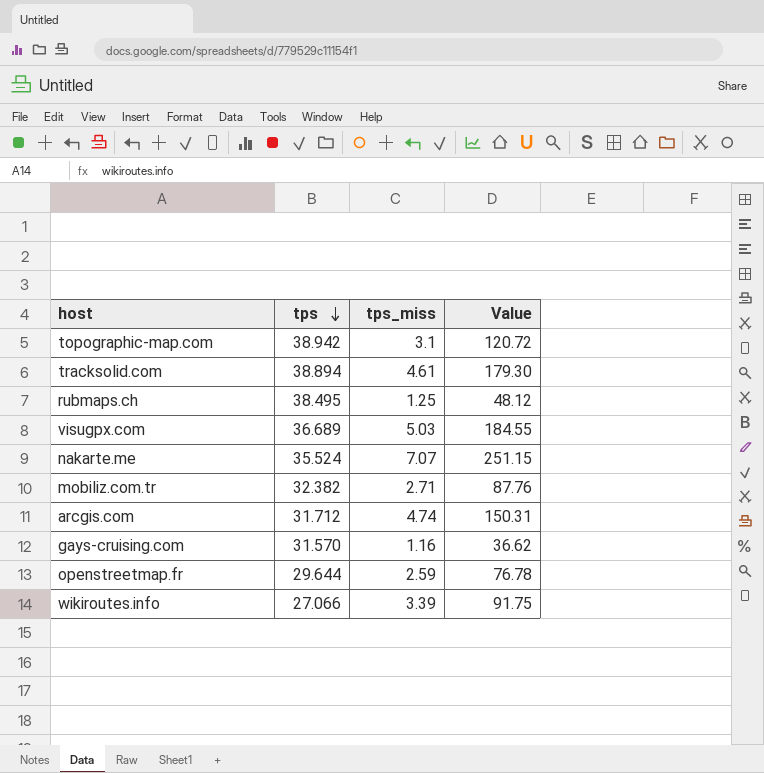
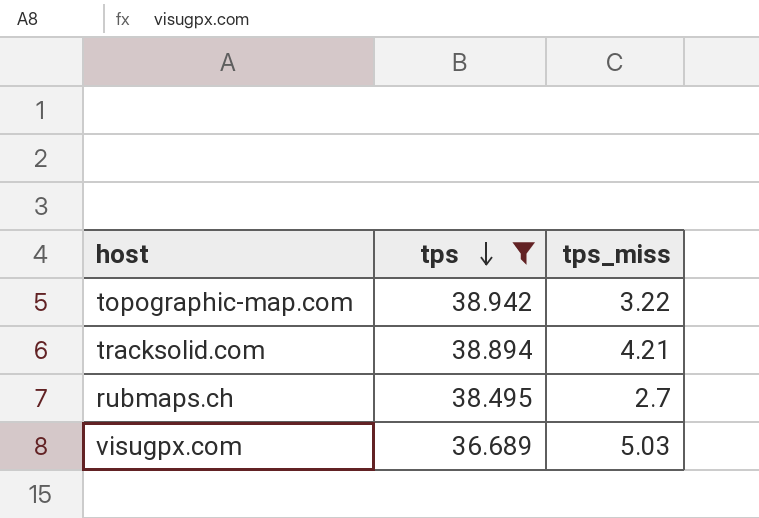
filter: none -> tps >= 36.689
column Value | formula: [tps] * [tps_miss] -> none
topographic-map.com | tps_miss: 3.1 -> 3.22
tracksolid.com | tps_miss: 4.61 -> 4.21
rubmaps.ch | tps_miss: 1.25 -> 2.7

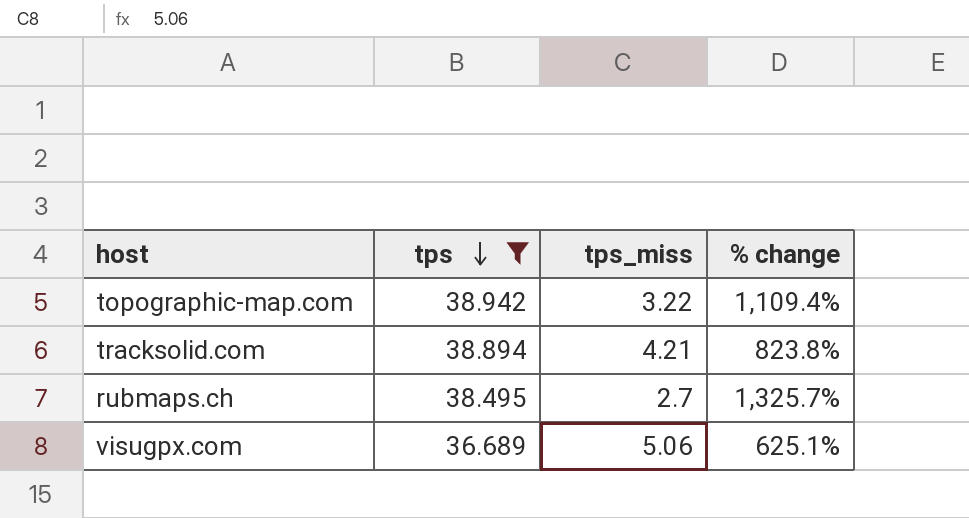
column % change | formula: none -> ([tps] - [tps_miss]) / [tps_miss]
visugpx.com | tps_miss: 5.03 -> 5.06

